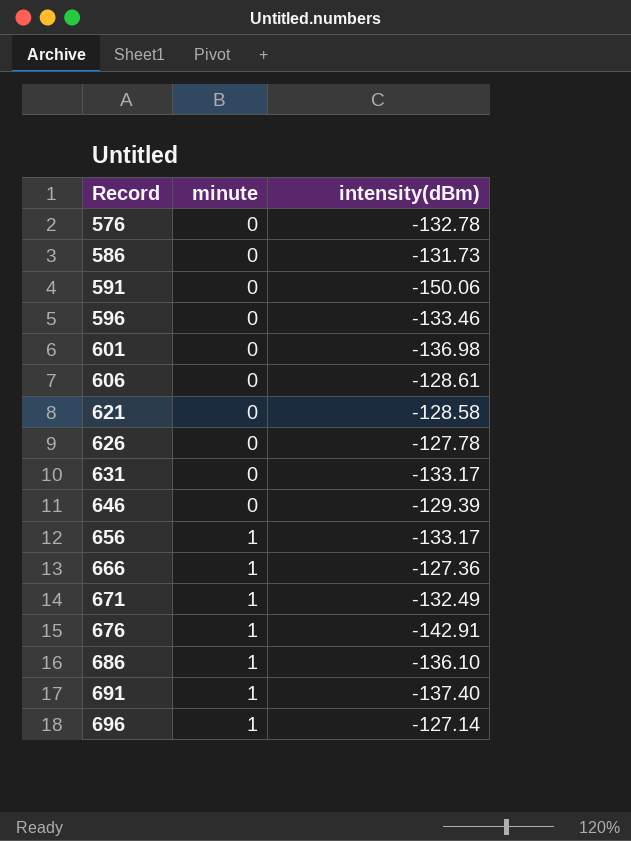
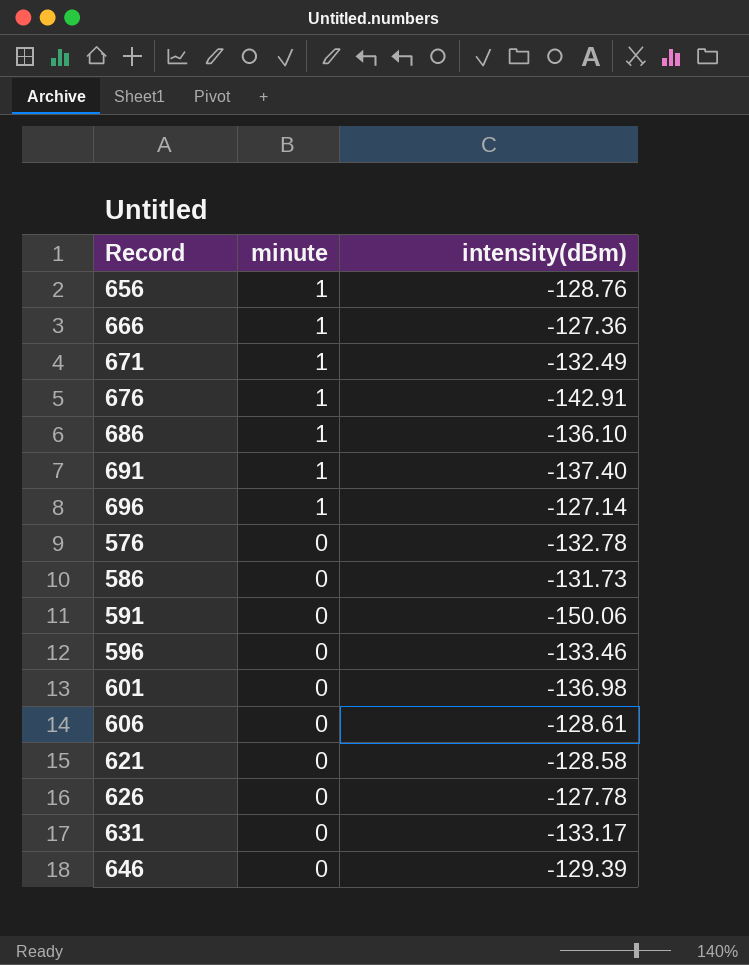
row order: Record ascending -> minute descending
656 | intensity(dBm): -133.17 -> -128.76

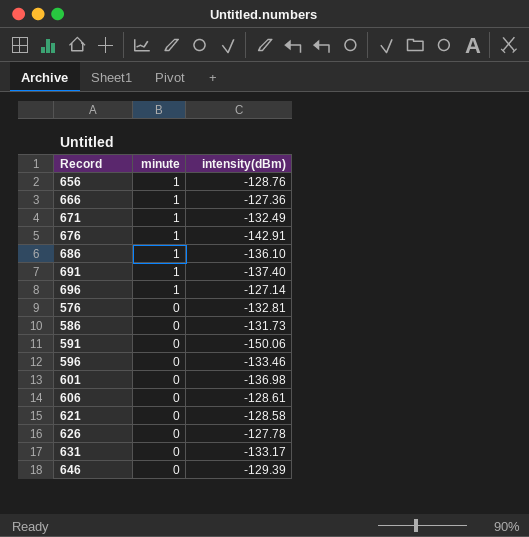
576 | intensity(dBm): -132.78 -> -132.81

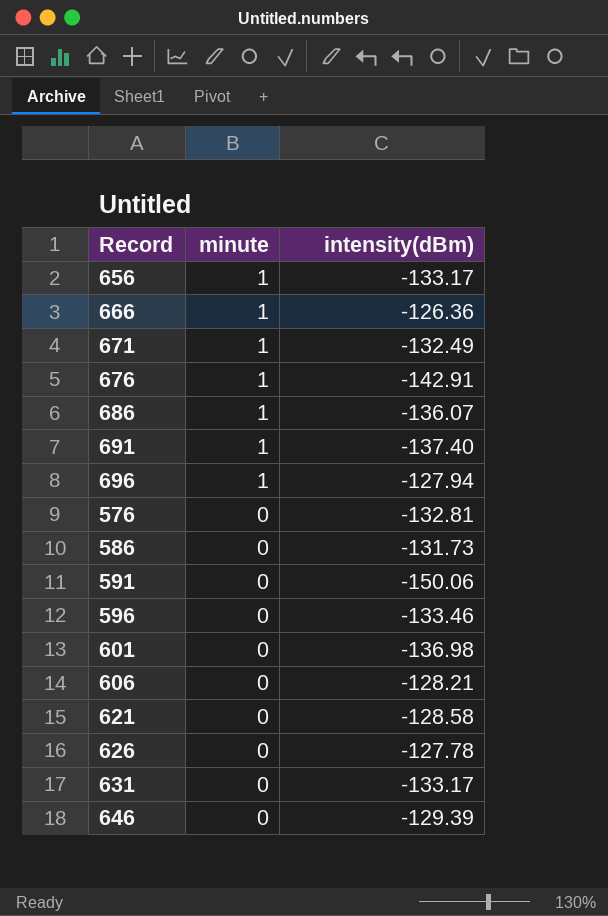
656 | intensity(dBm): -128.76 -> -133.17
666 | intensity(dBm): -127.36 -> -126.36
686 | intensity(dBm): -136.10 -> -136.07
696 | intensity(dBm): -127.14 -> -127.94
606 | intensity(dBm): -128.61 -> -128.21

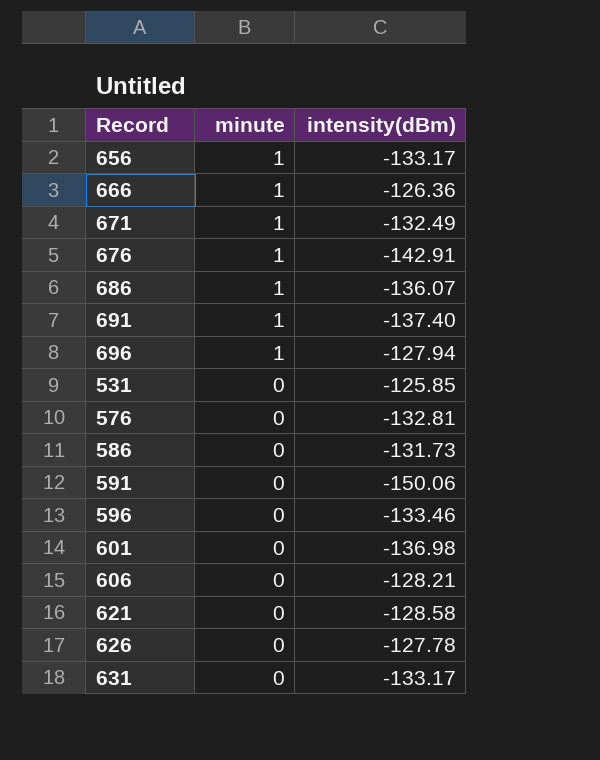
row 646: 0 | -129.39 -> none
row 531: none -> 0 | -125.85

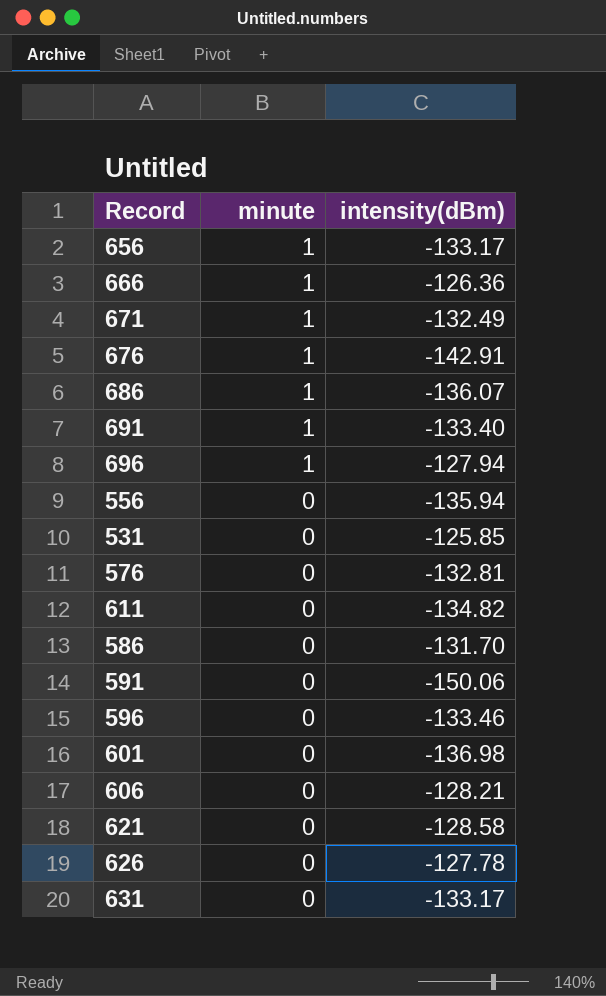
691 | intensity(dBm): -137.40 -> -133.40
row 556: none -> 0 | -135.94
row 611: none -> 0 | -134.82
586 | intensity(dBm): -131.73 -> -131.70

